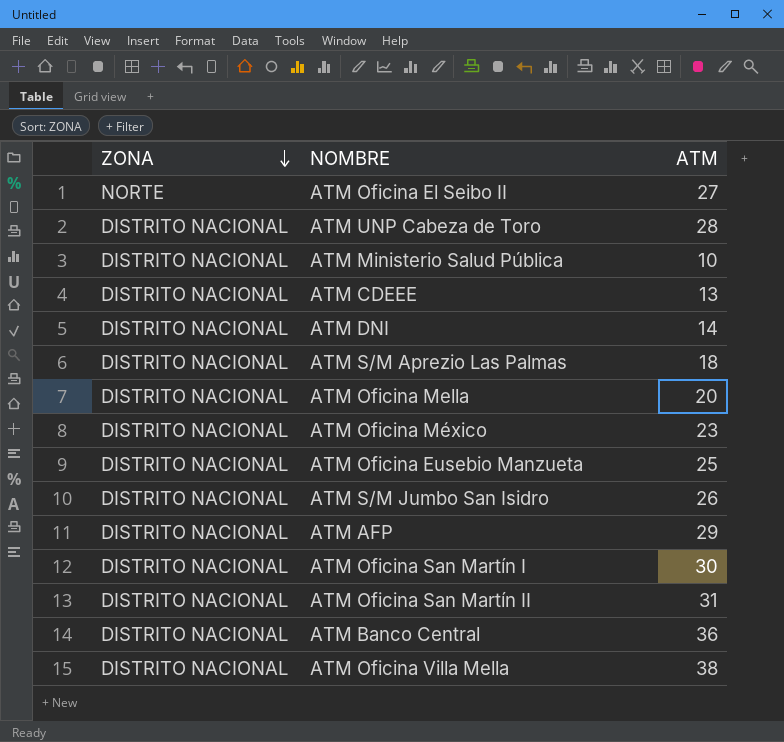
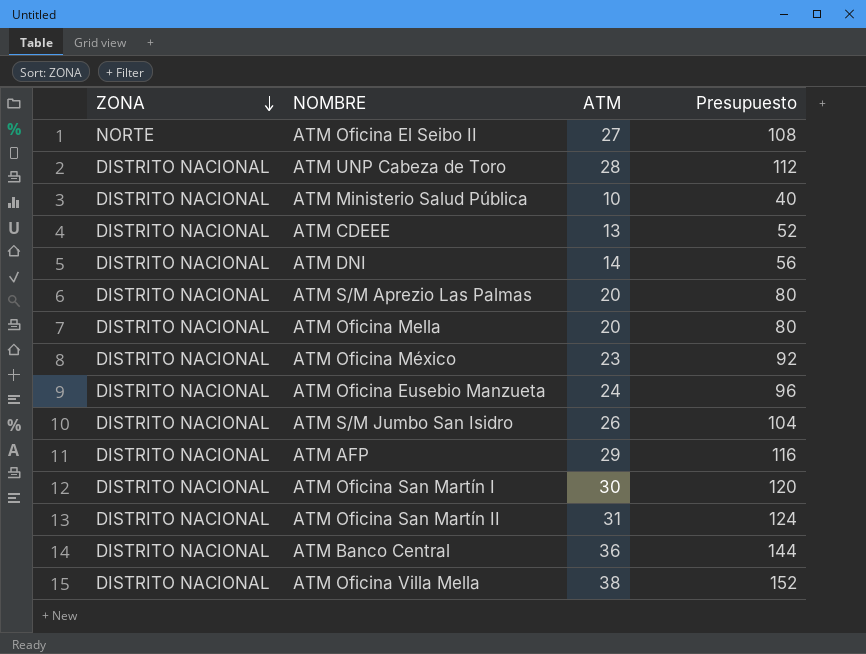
column Presupuesto | formula: none -> [ATM] * 4
ATM S/M Aprezio Las Palmas | ATM: 18 -> 20
ATM Oficina Eusebio Manzueta | ATM: 25 -> 24

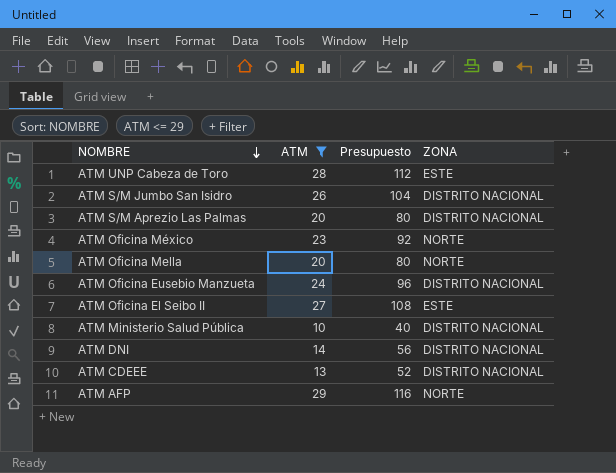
filter: none -> ATM <= 29
row order: ZONA descending -> NOMBRE descending
column ZONA | position: 1 -> 4
ATM UNP Cabeza de Toro | ZONA: DISTRITO NACIONAL -> ESTE
ATM Oficina México | ZONA: DISTRITO NACIONAL -> NORTE
ATM Oficina Mella | ZONA: DISTRITO NACIONAL -> NORTE
ATM Oficina El Seibo II | ZONA: NORTE -> ESTE
ATM AFP | ZONA: DISTRITO NACIONAL -> NORTE

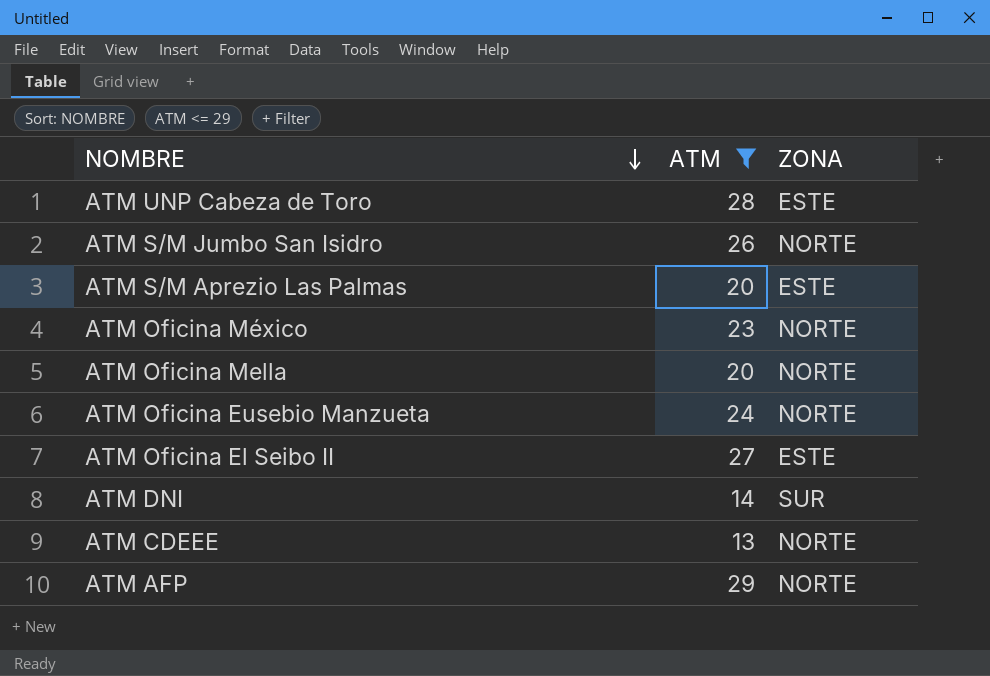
column Presupuesto | formula: [ATM] * 4 -> none
row ATM Ministerio Salud Pública: 10 | 40 | DISTRITO NACIONAL -> none
ATM S/M Jumbo San Isidro | ZONA: DISTRITO NACIONAL -> NORTE
ATM S/M Aprezio Las Palmas | ZONA: DISTRITO NACIONAL -> ESTE
ATM Oficina Eusebio Manzueta | ZONA: DISTRITO NACIONAL -> NORTE
ATM DNI | ZONA: DISTRITO NACIONAL -> SUR
ATM CDEEE | ZONA: DISTRITO NACIONAL -> NORTE

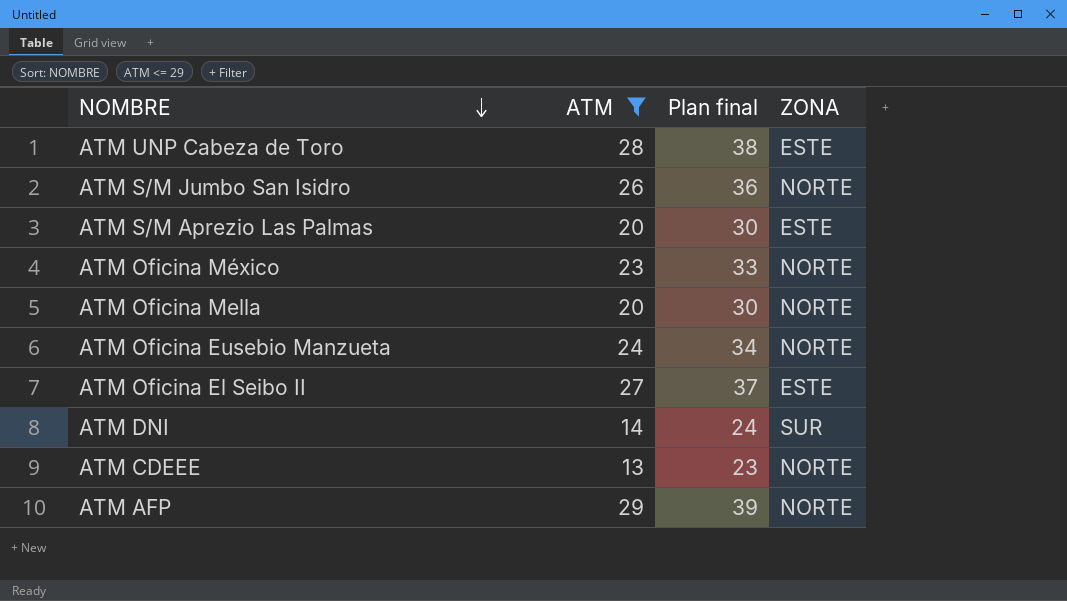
column Plan final | formula: none -> [ATM] + 10

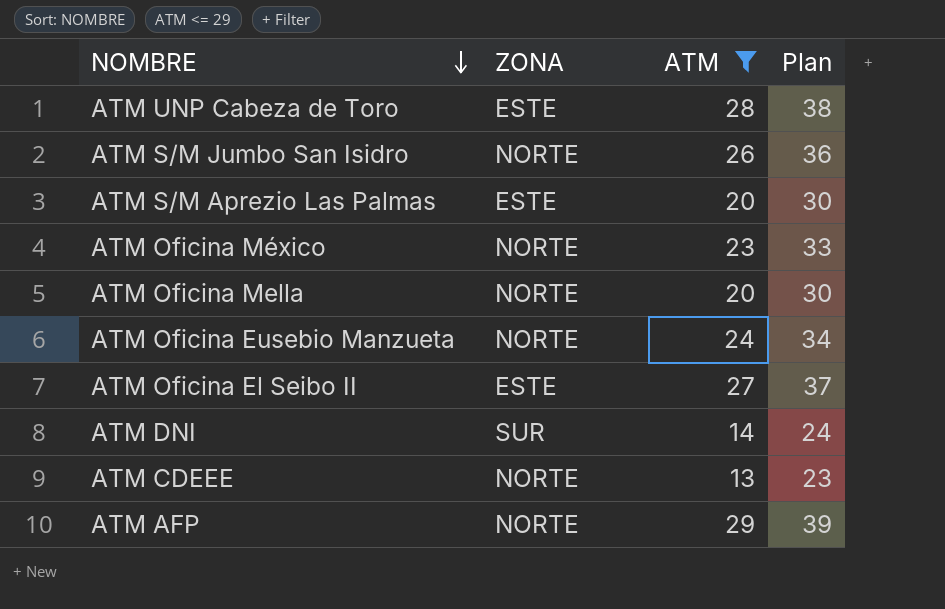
column ZONA | position: 4 -> 2
column name: Plan final -> Plan

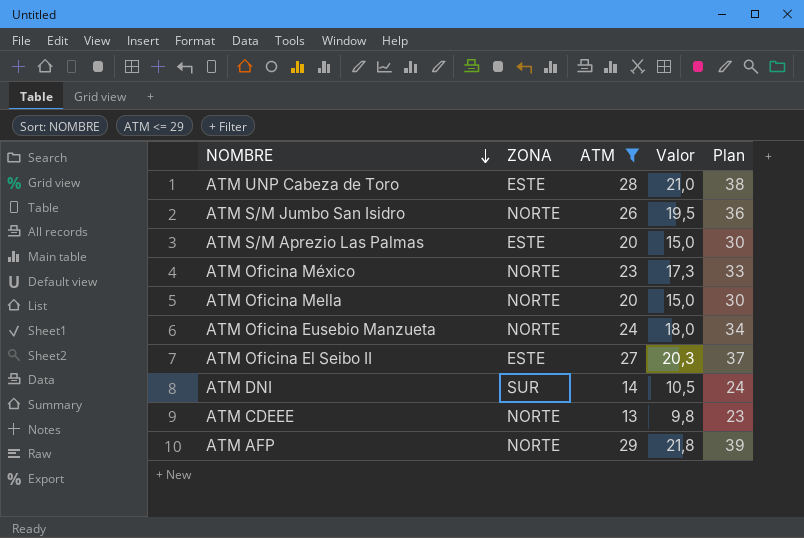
column Valor | formula: none -> [ATM] * 0,75

